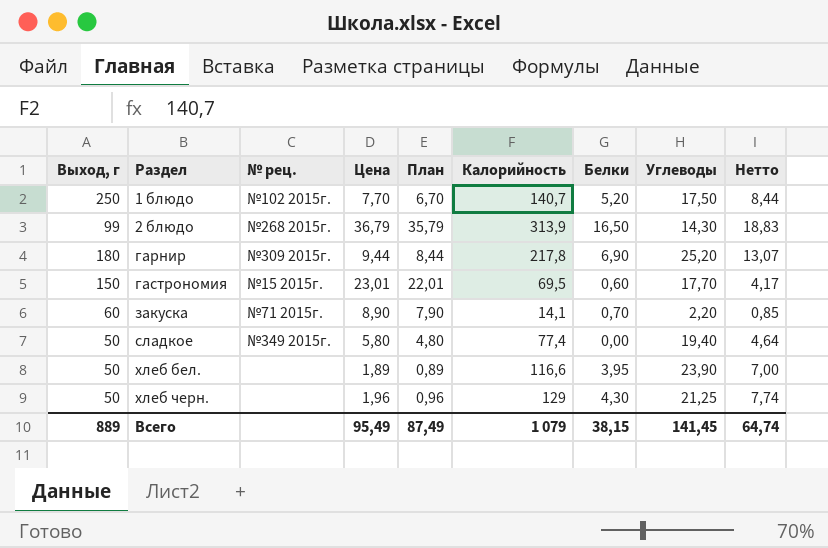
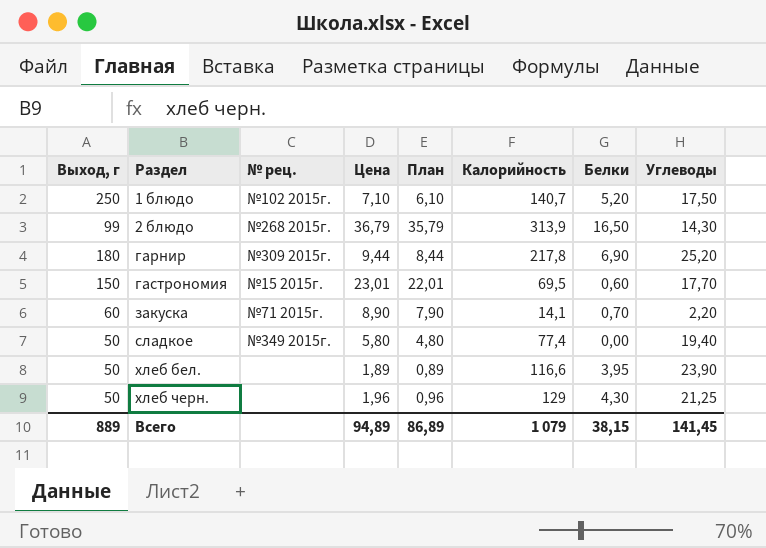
column Нетто | formula: [Калорийность] * 0,06 -> none
1 блюдо | Цена: 7,70 -> 7,10
1 блюдо | План: 6,70 -> 6,10
Всего | Цена: 95,49 -> 94,89
Всего | План: 87,49 -> 86,89

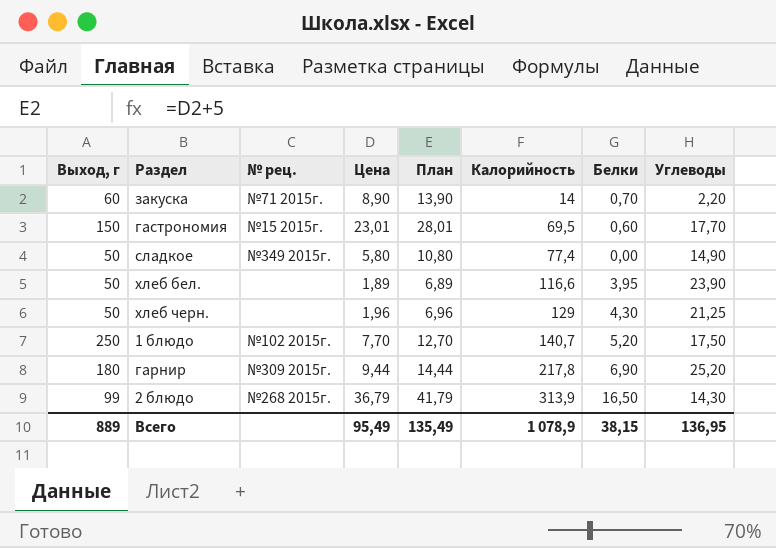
row order: Раздел ascending -> Калорийность ascending
column План | formula: [Цена] - 1 -> [Цена] + 5
закуска | Калорийность: 14,1 -> 14
сладкое | Углеводы: 19,40 -> 14,90
1 блюдо | Цена: 7,10 -> 7,70
Всего | Цена: 94,89 -> 95,49
Всего | План: 86,89 -> 135,49
Всего | Калорийность: 1 079 -> 1 078,9
Всего | Углеводы: 141,45 -> 136,95

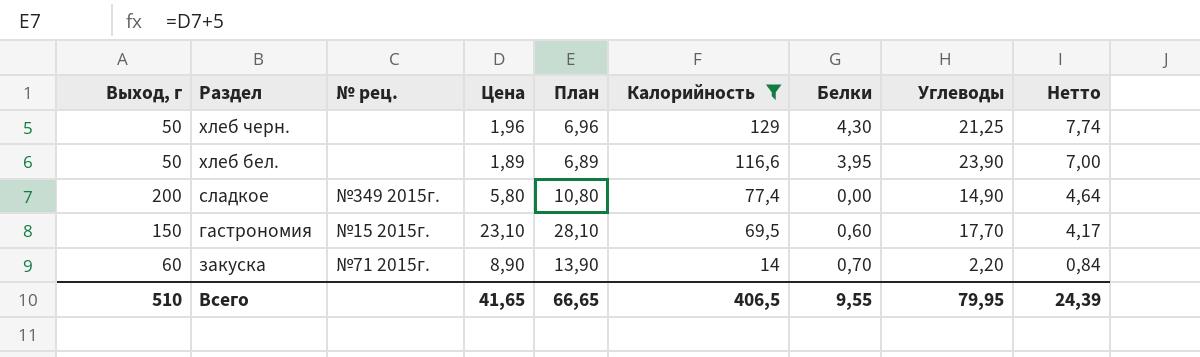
filter: none -> Калорийность <= 129
row order: Калорийность ascending -> Калорийность descending
column Нетто | formula: none -> [Калорийность] * 0,06
сладкое | Выход, г: 50 -> 200
гастрономия | Цена: 23,01 -> 23,10
гастрономия | План: 28,01 -> 28,10
Всего | Выход, г: 889 -> 510
Всего | Цена: 95,49 -> 41,65
Всего | План: 135,49 -> 66,65
Всего | Калорийность: 1 078,9 -> 406,5
Всего | Белки: 38,15 -> 9,55
Всего | Углеводы: 136,95 -> 79,95

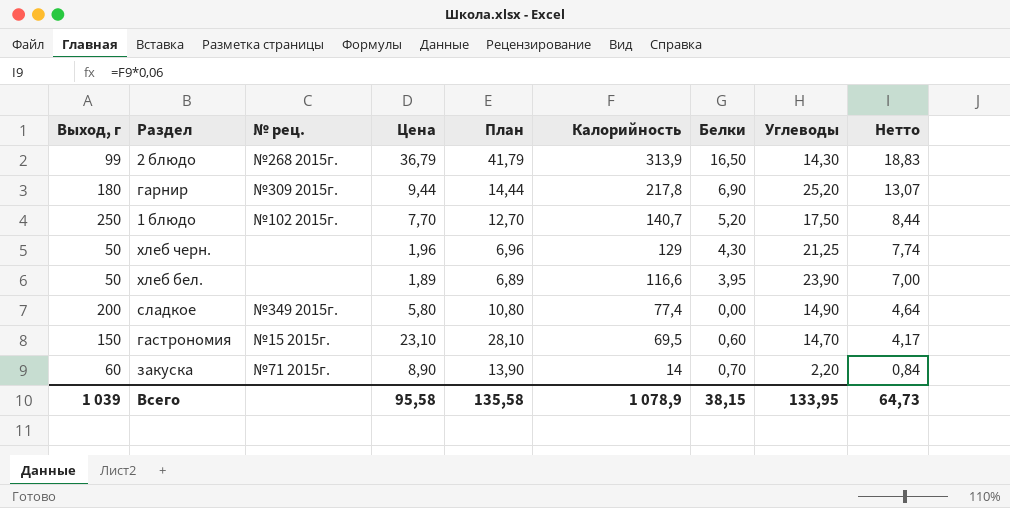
filter: Калорийность <= 129 -> none
гастрономия | Углеводы: 17,70 -> 14,70
Всего | Выход, г: 510 -> 1 039
Всего | Цена: 41,65 -> 95,58
Всего | План: 66,65 -> 135,58
Всего | Калорийность: 406,5 -> 1 078,9
Всего | Белки: 9,55 -> 38,15
Всего | Углеводы: 79,95 -> 133,95
Всего | Нетто: 24,39 -> 64,73

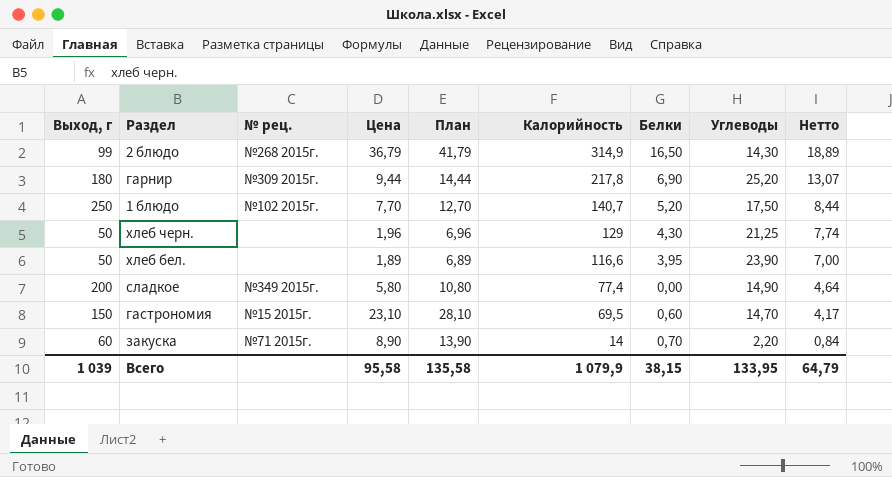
2 блюдо | Калорийность: 313,9 -> 314,9
2 блюдо | Нетто: 18,83 -> 18,89
Всего | Калорийность: 1 078,9 -> 1 079,9
Всего | Нетто: 64,73 -> 64,79

